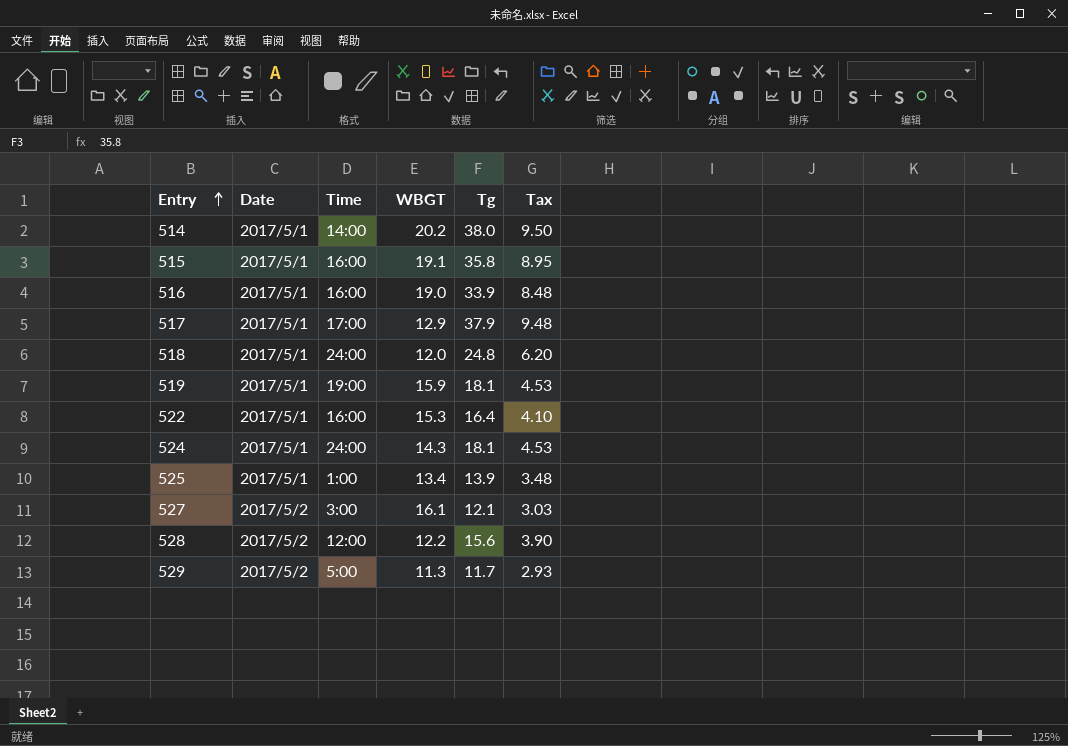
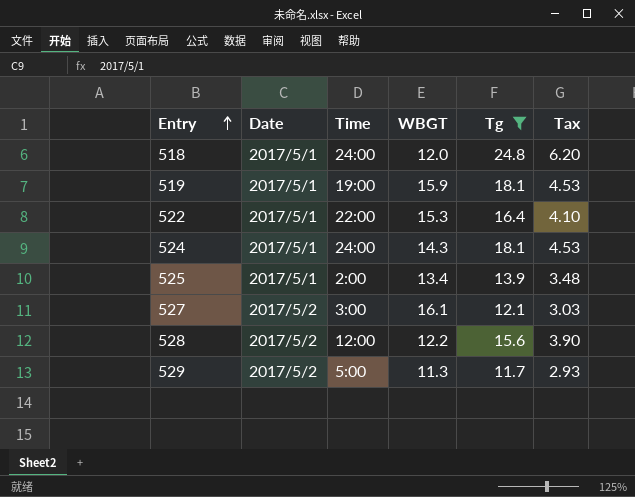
filter: none -> Tg <= 24.8
522 | Time: 16:00 -> 22:00
525 | Time: 1:00 -> 2:00

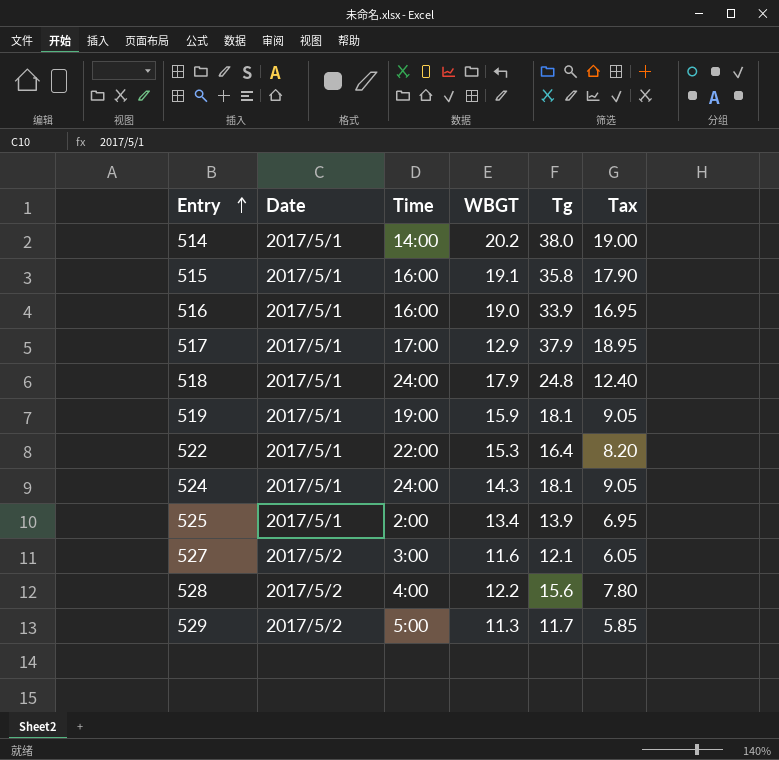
filter: Tg <= 24.8 -> none
column Tax | formula: [Tg] * 0.25 -> [Tg] * 0.5
518 | WBGT: 12.0 -> 17.9
527 | WBGT: 16.1 -> 11.6
528 | Time: 12:00 -> 4:00

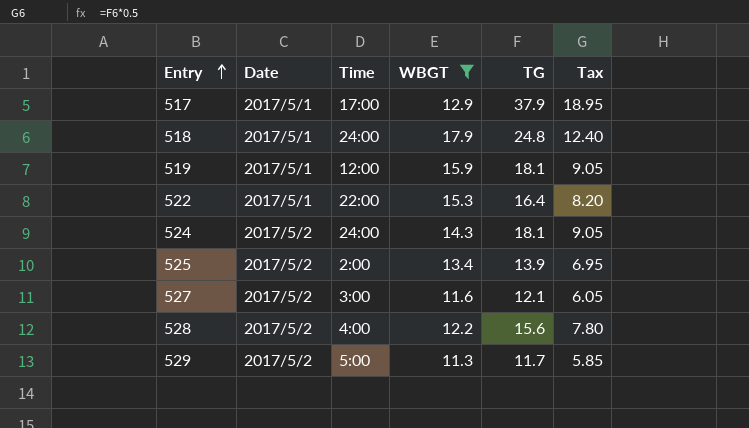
filter: none -> WBGT <= 17.9
column name: Tg -> TG
519 | Time: 19:00 -> 12:00
524 | Date: 2017/5/1 -> 2017/5/2
525 | Date: 2017/5/1 -> 2017/5/2

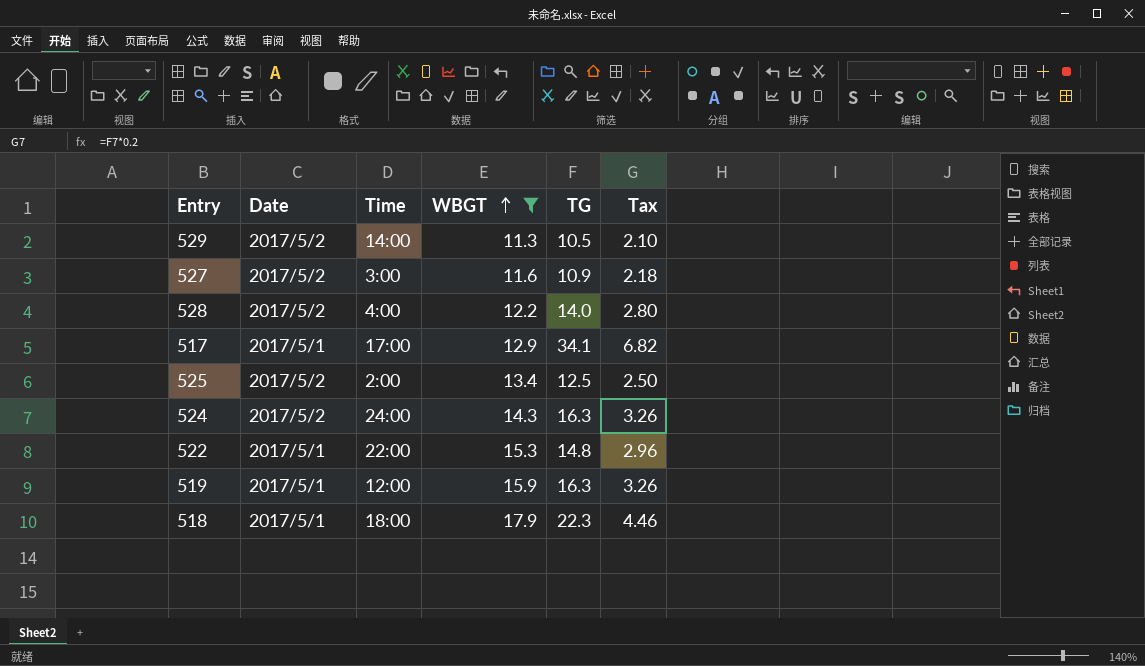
row order: Entry ascending -> WBGT ascending
column Tax | formula: [TG] * 0.5 -> [TG] * 0.2
529 | Time: 5:00 -> 14:00
529 | TG: 11.7 -> 10.5
527 | TG: 12.1 -> 10.9
528 | TG: 15.6 -> 14.0
517 | TG: 37.9 -> 34.1
525 | TG: 13.9 -> 12.5
524 | TG: 18.1 -> 16.3
522 | TG: 16.4 -> 14.8
519 | TG: 18.1 -> 16.3
518 | Time: 24:00 -> 18:00
518 | TG: 24.8 -> 22.3

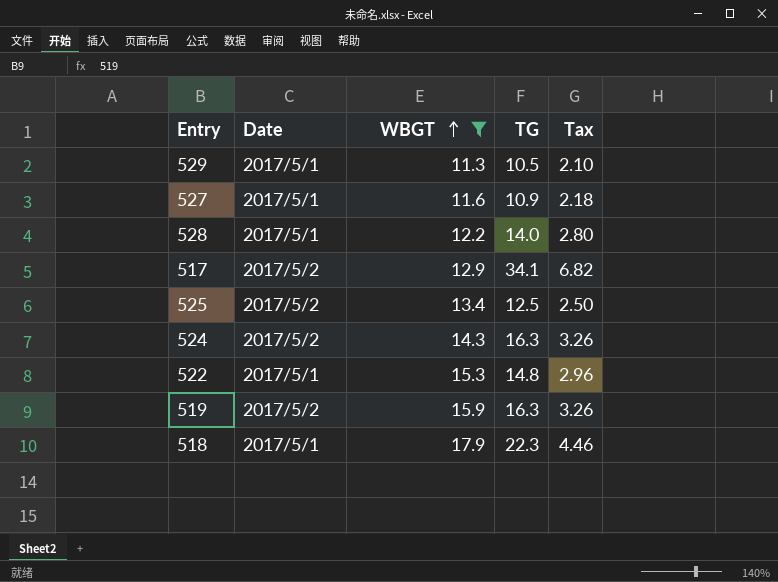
column Time | position: 3 -> none
529 | Date: 2017/5/2 -> 2017/5/1
527 | Date: 2017/5/2 -> 2017/5/1
528 | Date: 2017/5/2 -> 2017/5/1
517 | Date: 2017/5/1 -> 2017/5/2
519 | Date: 2017/5/1 -> 2017/5/2

